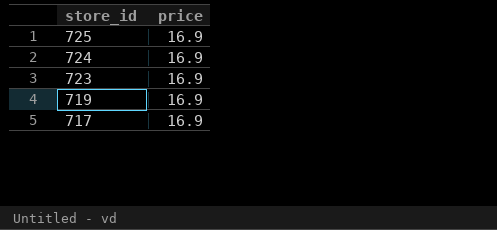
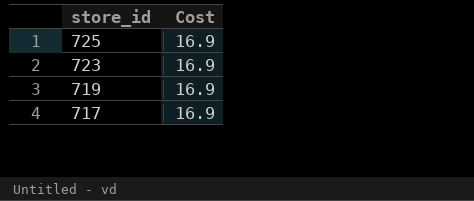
column name: price -> Cost
row 724: 16.9 -> none

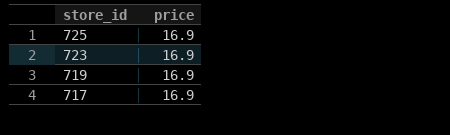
column name: Cost -> price

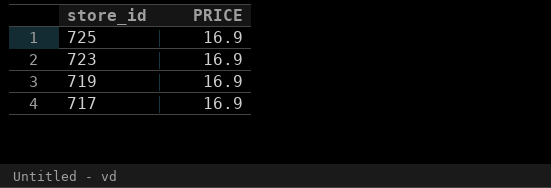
column name: price -> PRICE

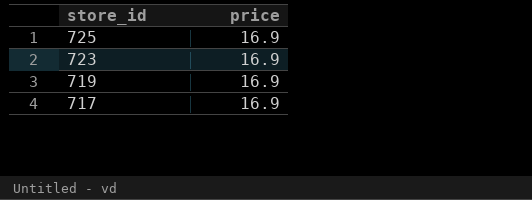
column name: PRICE -> price

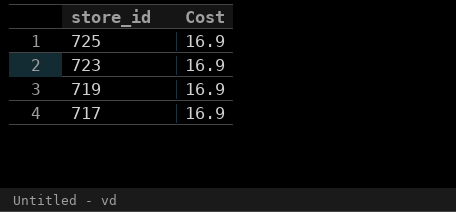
column name: price -> Cost

